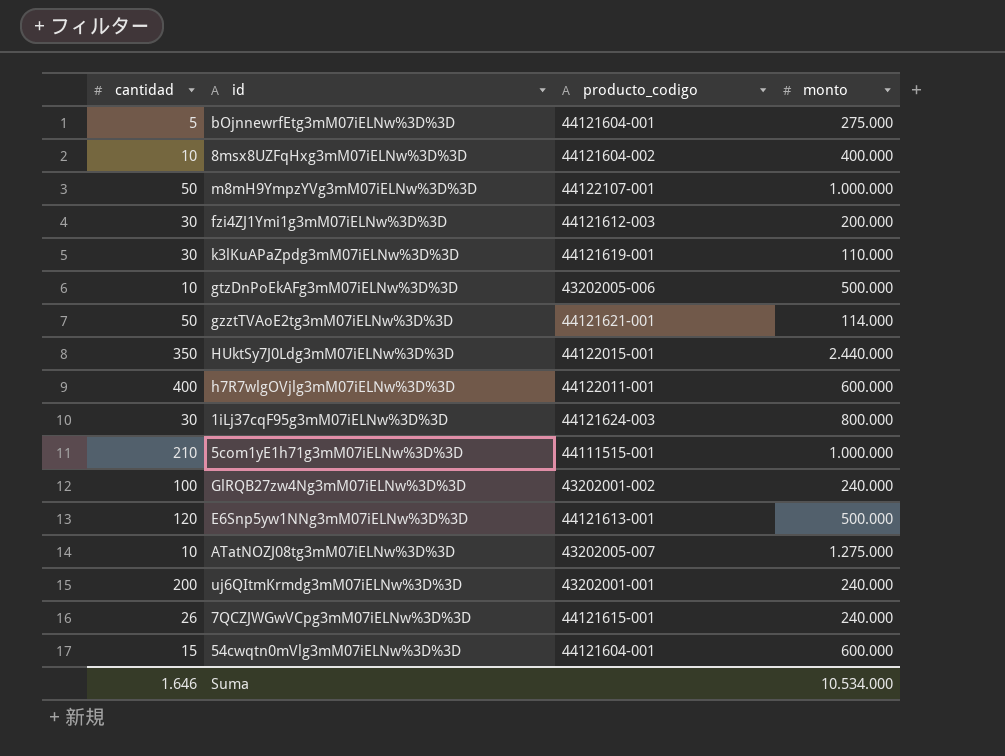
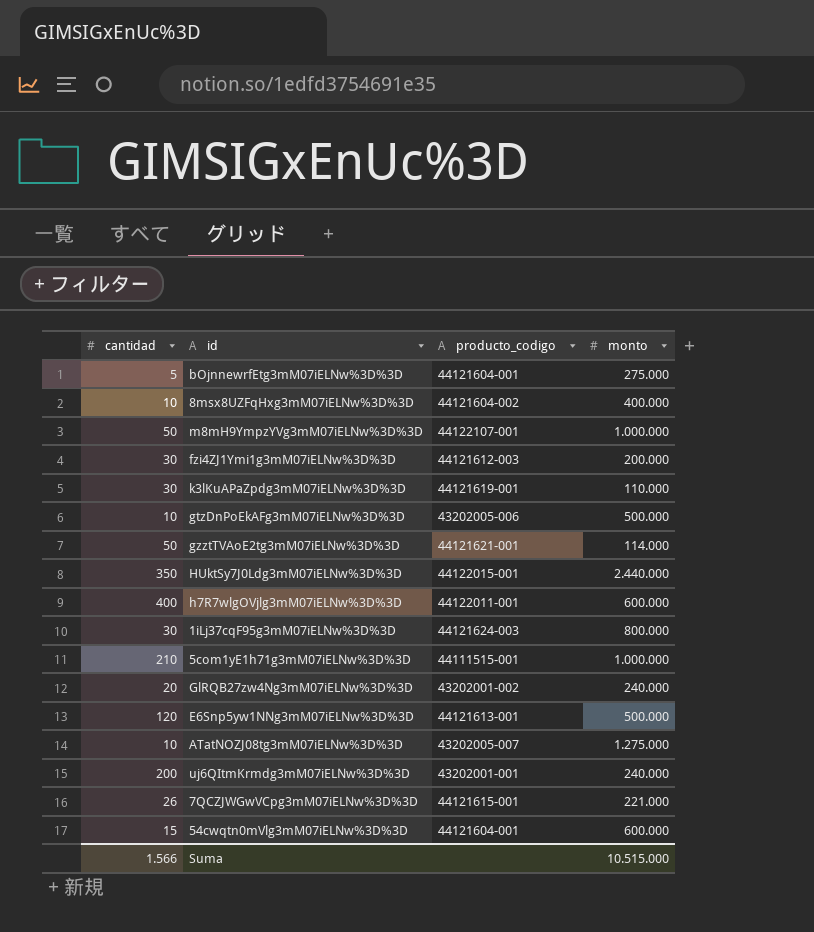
GlRQB27zw4Ng3mM07iELNw%3D%3D | cantidad: 100 -> 20
7QCZJWGwVCpg3mM07iELNw%3D%3D | monto: 240.000 -> 221.000
Suma | cantidad: 1.646 -> 1.566
Suma | monto: 10.534.000 -> 10.515.000

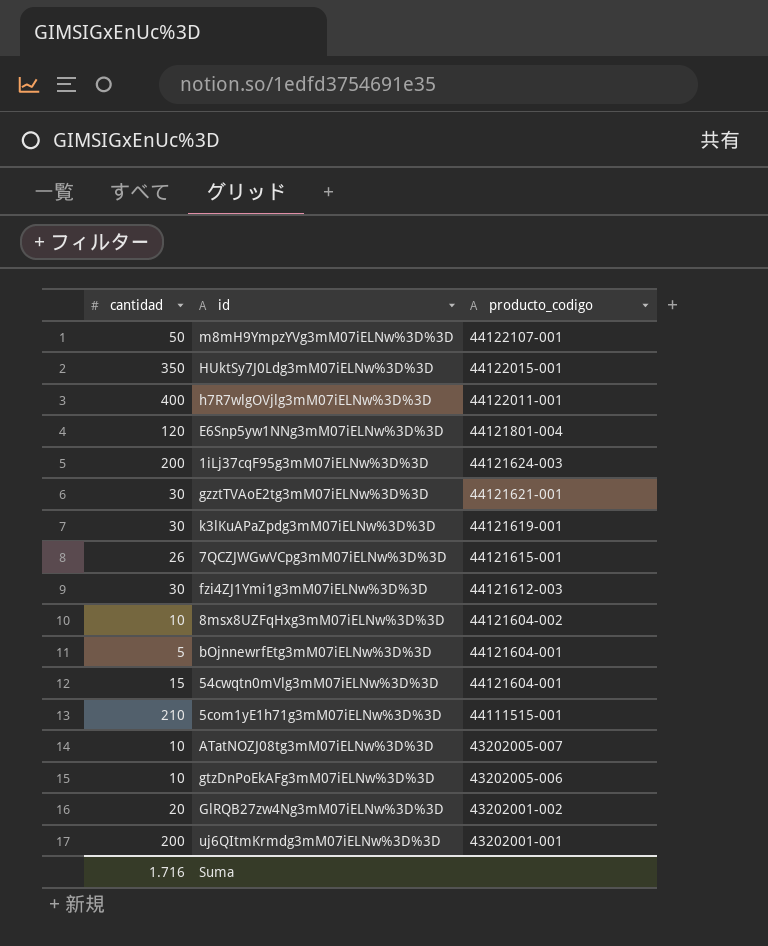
row order: none -> producto_codigo descending
column monto | position: 4 -> none
E6Snp5yw1NNg3mM07iELNw%3D%3D | producto_codigo: 44121613-001 -> 44121801-004
1iLj37cqF95g3mM07iELNw%3D%3D | cantidad: 30 -> 200
gzztTVAoE2tg3mM07iELNw%3D%3D | cantidad: 50 -> 30
Suma | cantidad: 1.566 -> 1.716

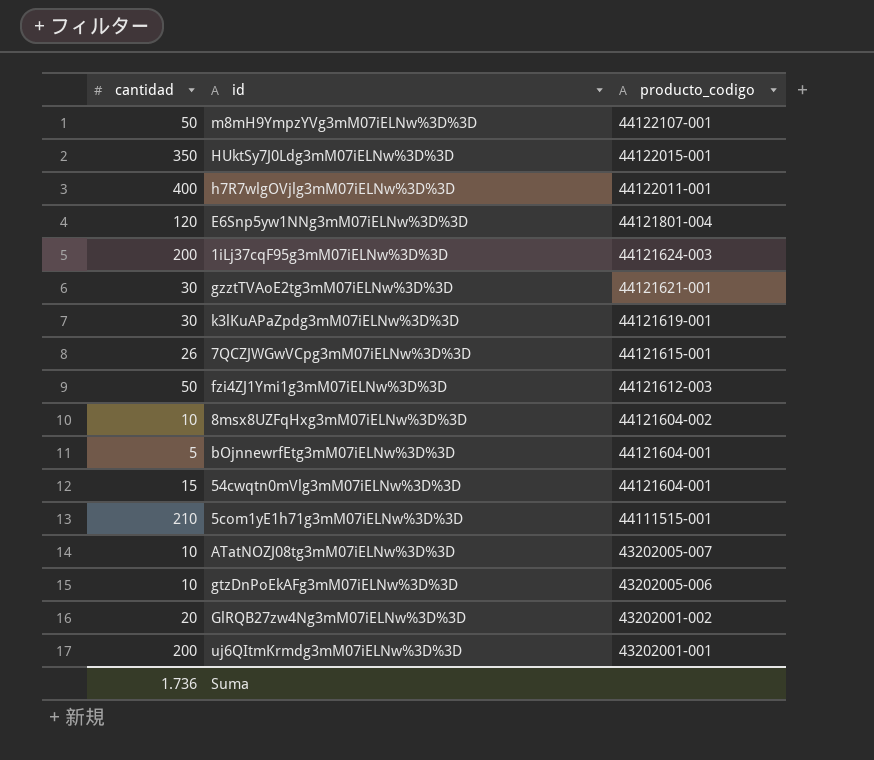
fzi4ZJ1Ymi1g3mM07iELNw%3D%3D | cantidad: 30 -> 50
Suma | cantidad: 1.716 -> 1.736

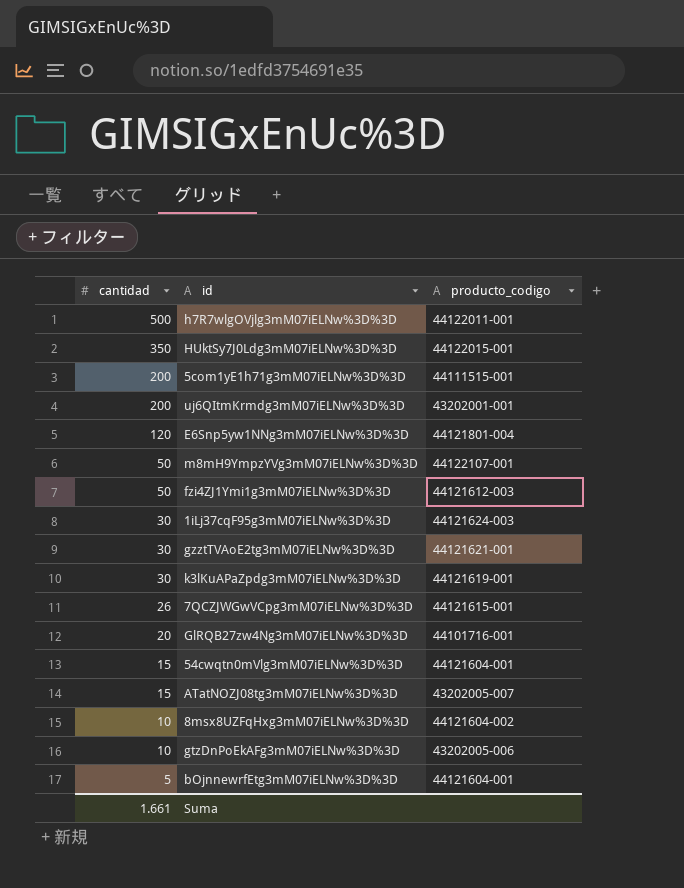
row order: producto_codigo descending -> cantidad descending
h7R7wlgOVjlg3mM07iELNw%3D%3D | cantidad: 400 -> 500
5com1yE1h71g3mM07iELNw%3D%3D | cantidad: 210 -> 200
1iLj37cqF95g3mM07iELNw%3D%3D | cantidad: 200 -> 30
GlRQB27zw4Ng3mM07iELNw%3D%3D | producto_codigo: 43202001-002 -> 44101716-001
ATatNOZJ08tg3mM07iELNw%3D%3D | cantidad: 10 -> 15
Suma | cantidad: 1.736 -> 1.661

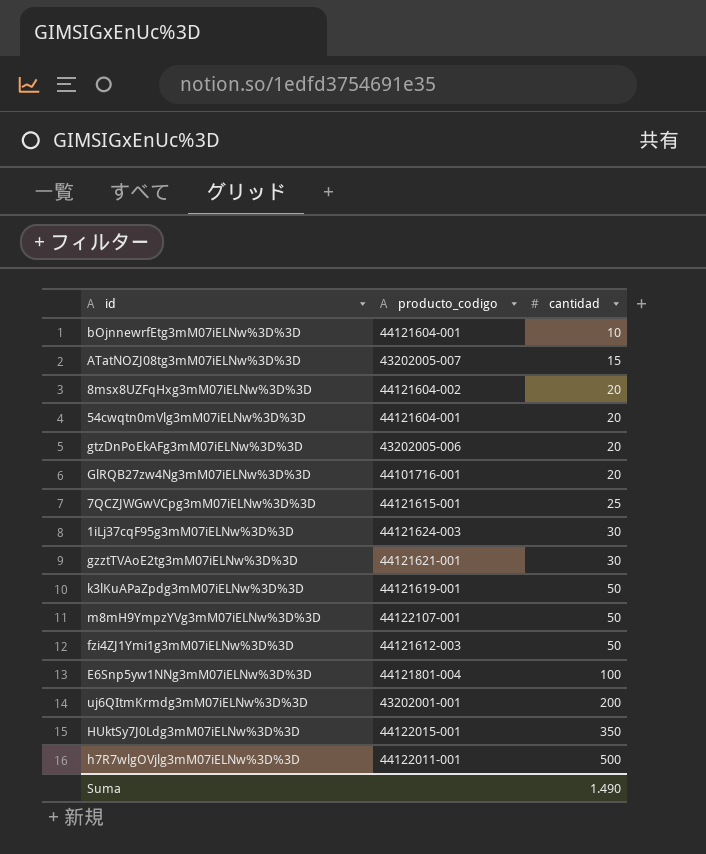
row order: cantidad descending -> cantidad ascending
column cantidad | position: 1 -> 3
row 5com1yE1h71g3mM07iELNw%3D%3D: 200 | 44111515-001 -> none
bOjnnewrfEtg3mM07iELNw%3D%3D | cantidad: 5 -> 10
8msx8UZFqHxg3mM07iELNw%3D%3D | cantidad: 10 -> 20
54cwqtn0mVlg3mM07iELNw%3D%3D | cantidad: 15 -> 20
gtzDnPoEkAFg3mM07iELNw%3D%3D | cantidad: 10 -> 20
7QCZJWGwVCpg3mM07iELNw%3D%3D | cantidad: 26 -> 25
k3lKuAPaZpdg3mM07iELNw%3D%3D | cantidad: 30 -> 50
E6Snp5yw1NNg3mM07iELNw%3D%3D | cantidad: 120 -> 100
Suma | cantidad: 1.661 -> 1.490

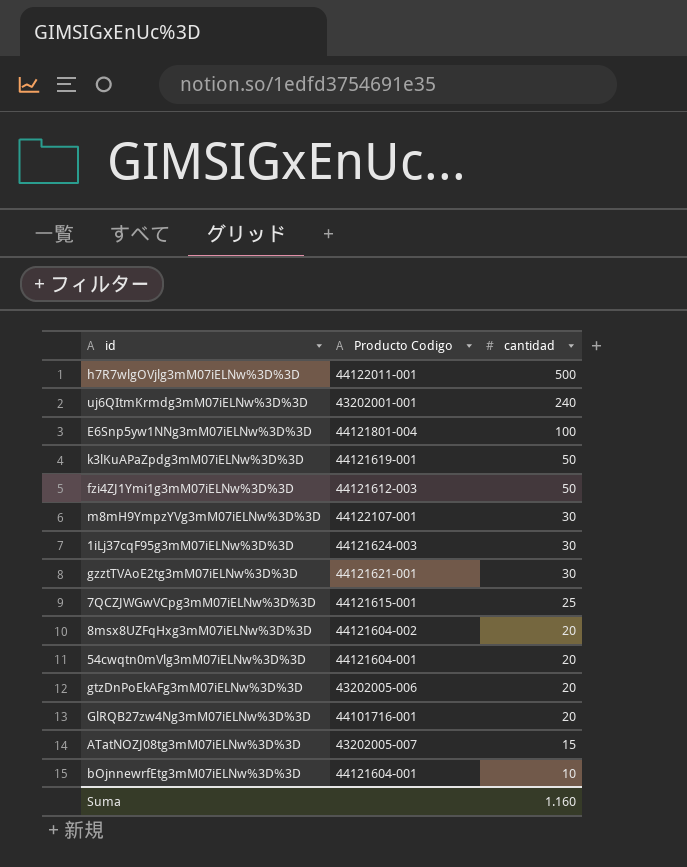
row order: cantidad ascending -> cantidad descending
column name: producto_codigo -> Producto Codigo
row HUktSy7J0Ldg3mM07iELNw%3D%3D: 44122015-001 | 350 -> none
uj6QItmKrmdg3mM07iELNw%3D%3D | cantidad: 200 -> 240
m8mH9YmpzYVg3mM07iELNw%3D%3D | cantidad: 50 -> 30
Suma | cantidad: 1.490 -> 1.160

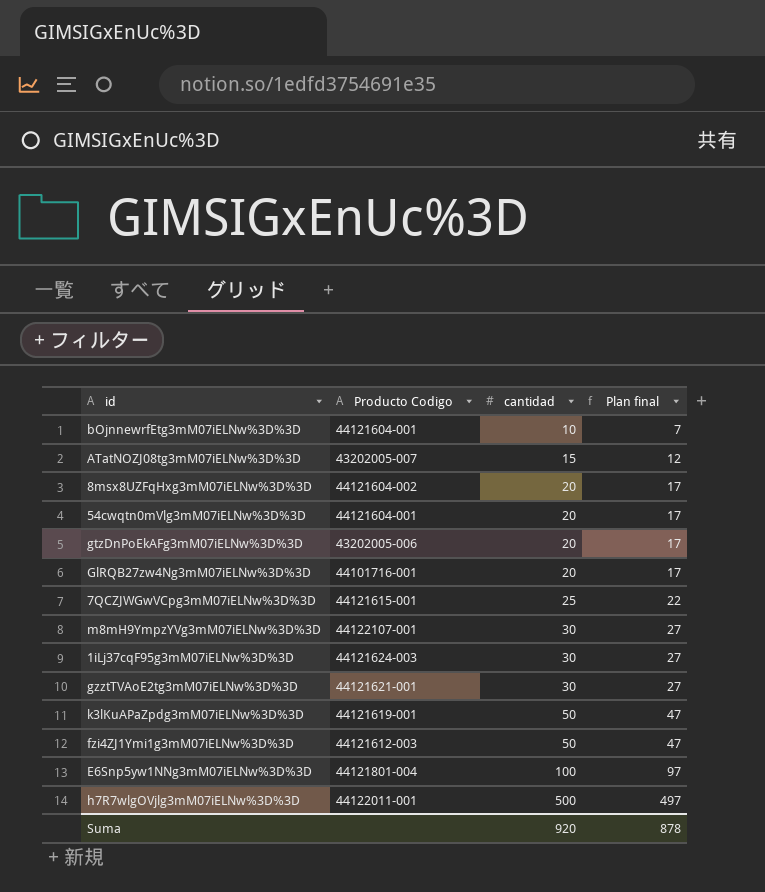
row order: cantidad descending -> cantidad ascending
column Plan final | formula: none -> [cantidad] - 3
row uj6QItmKrmdg3mM07iELNw%3D%3D: 43202001-001 | 240 -> none
Suma | cantidad: 1.160 -> 920

